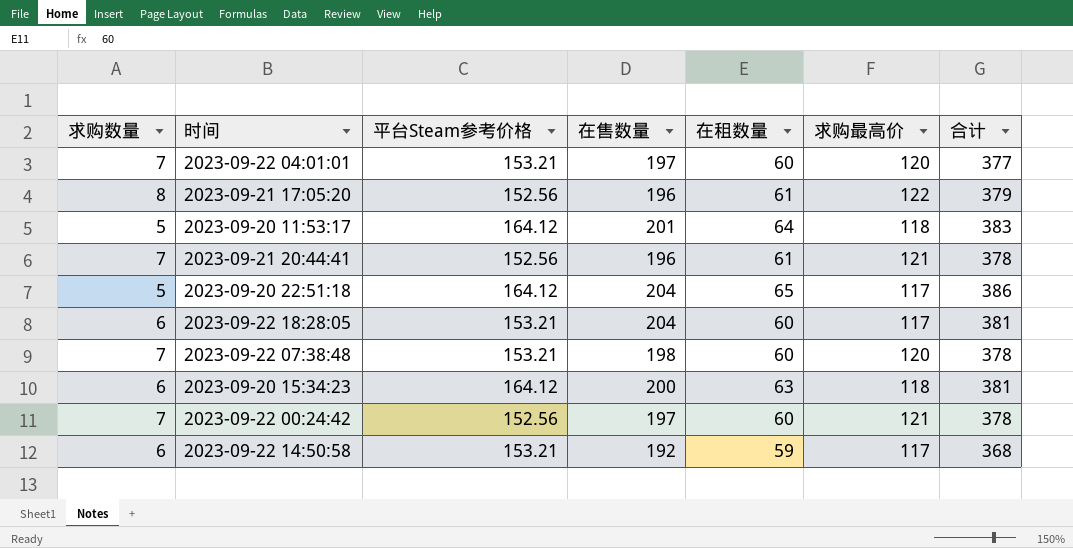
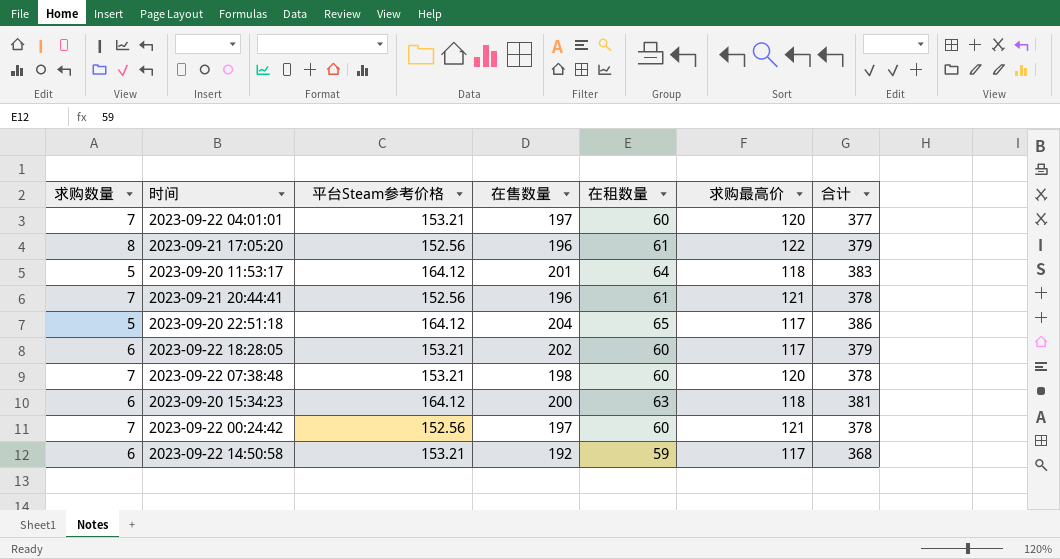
2023-09-22 18:28:05 | 在售数量: 204 -> 202
2023-09-22 18:28:05 | 合计: 381 -> 379

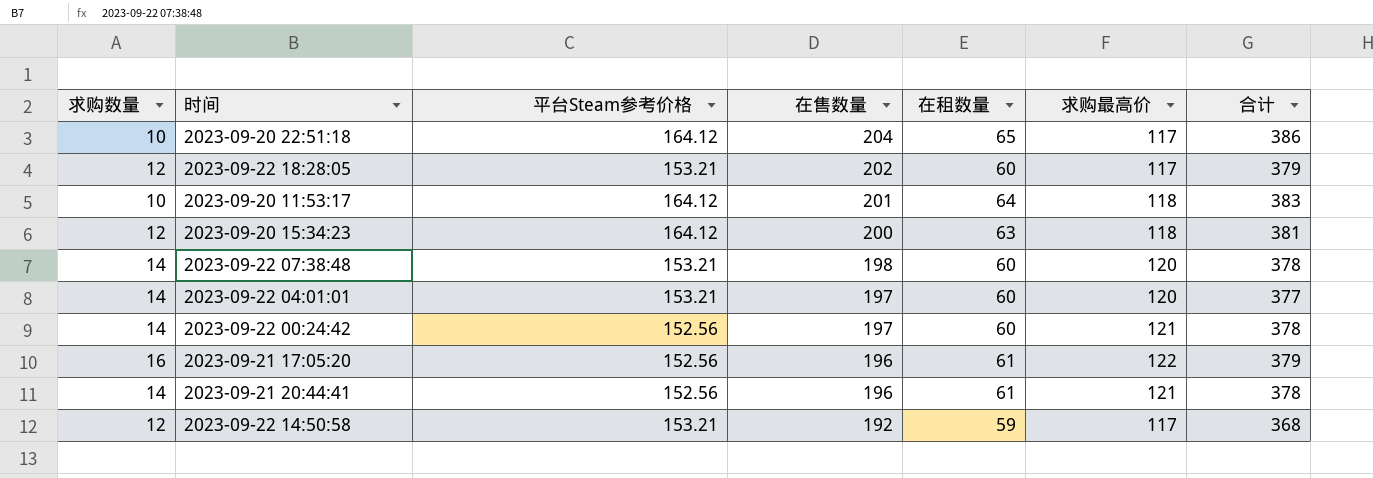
row order: none -> 在售数量 descending
2023-09-20 22:51:18 | 求购数量: 5 -> 10
2023-09-22 18:28:05 | 求购数量: 6 -> 12
2023-09-20 11:53:17 | 求购数量: 5 -> 10
2023-09-20 15:34:23 | 求购数量: 6 -> 12
2023-09-22 07:38:48 | 求购数量: 7 -> 14
2023-09-22 04:01:01 | 求购数量: 7 -> 14
2023-09-22 00:24:42 | 求购数量: 7 -> 14
2023-09-21 17:05:20 | 求购数量: 8 -> 16
2023-09-21 20:44:41 | 求购数量: 7 -> 14
2023-09-22 14:50:58 | 求购数量: 6 -> 12

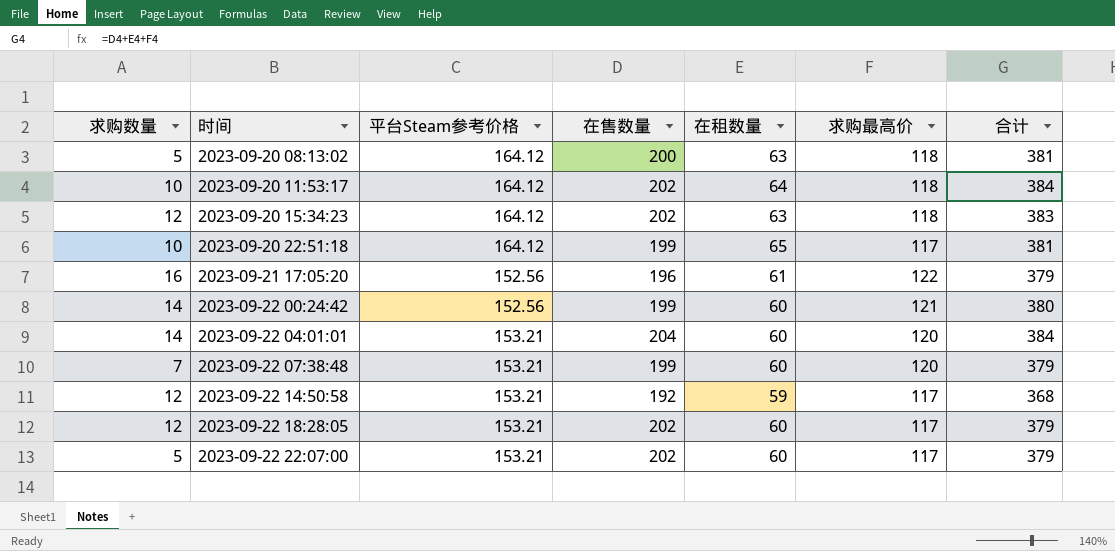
row order: 在售数量 descending -> 时间 ascending
row 2023-09-21 20:44:41: 14 | 152.56 | 196 | 61 | 121 | 378 -> none
row 2023-09-20 08:13:02: none -> 5 | 164.12 | 200 | 63 | 118 | 381
2023-09-20 11:53:17 | 在售数量: 201 -> 202
2023-09-20 11:53:17 | 合计: 383 -> 384
2023-09-20 15:34:23 | 在售数量: 200 -> 202
2023-09-20 15:34:23 | 合计: 381 -> 383
2023-09-20 22:51:18 | 在售数量: 204 -> 199
2023-09-20 22:51:18 | 合计: 386 -> 381
2023-09-22 00:24:42 | 在售数量: 197 -> 199
2023-09-22 00:24:42 | 合计: 378 -> 380
2023-09-22 04:01:01 | 在售数量: 197 -> 204
2023-09-22 04:01:01 | 合计: 377 -> 384
2023-09-22 07:38:48 | 求购数量: 14 -> 7
2023-09-22 07:38:48 | 在售数量: 198 -> 199
2023-09-22 07:38:48 | 合计: 378 -> 379
row 2023-09-22 22:07:00: none -> 5 | 153.21 | 202 | 60 | 117 | 379

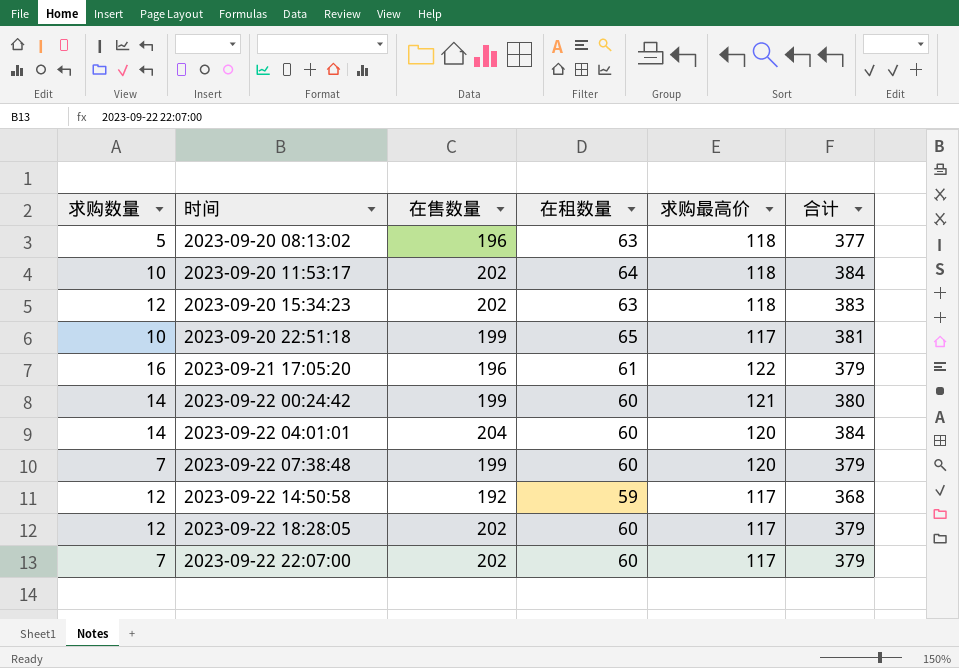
column 平台Steam参考价格 | position: 3 -> none
2023-09-20 08:13:02 | 在售数量: 200 -> 196
2023-09-20 08:13:02 | 合计: 381 -> 377
2023-09-22 22:07:00 | 求购数量: 5 -> 7

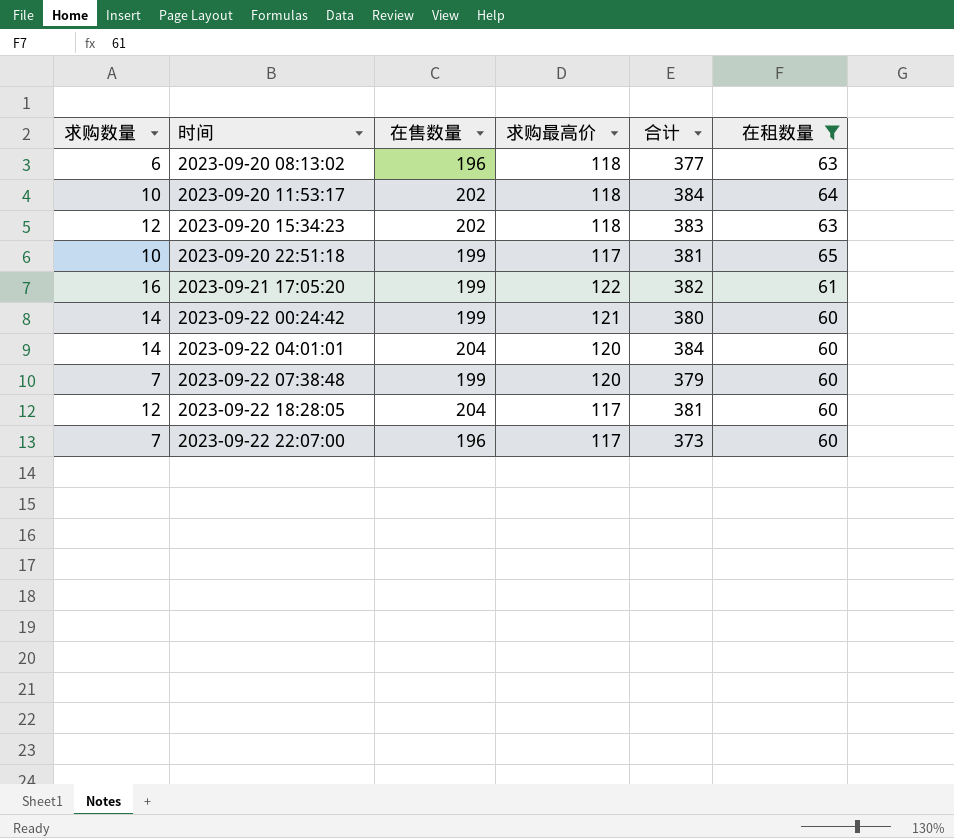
filter: none -> 在租数量 != 59
column 在租数量 | position: 4 -> 6
2023-09-20 08:13:02 | 求购数量: 5 -> 6
2023-09-21 17:05:20 | 在售数量: 196 -> 199
2023-09-21 17:05:20 | 合计: 379 -> 382
2023-09-22 18:28:05 | 在售数量: 202 -> 204
2023-09-22 18:28:05 | 合计: 379 -> 381
2023-09-22 22:07:00 | 在售数量: 202 -> 196
2023-09-22 22:07:00 | 合计: 379 -> 373

